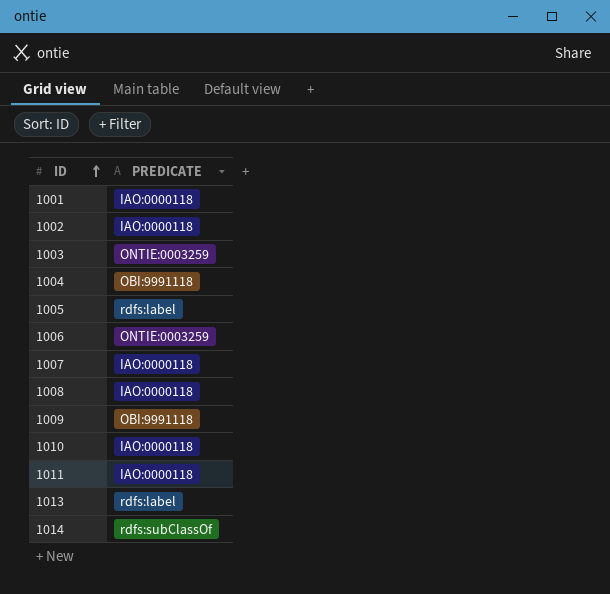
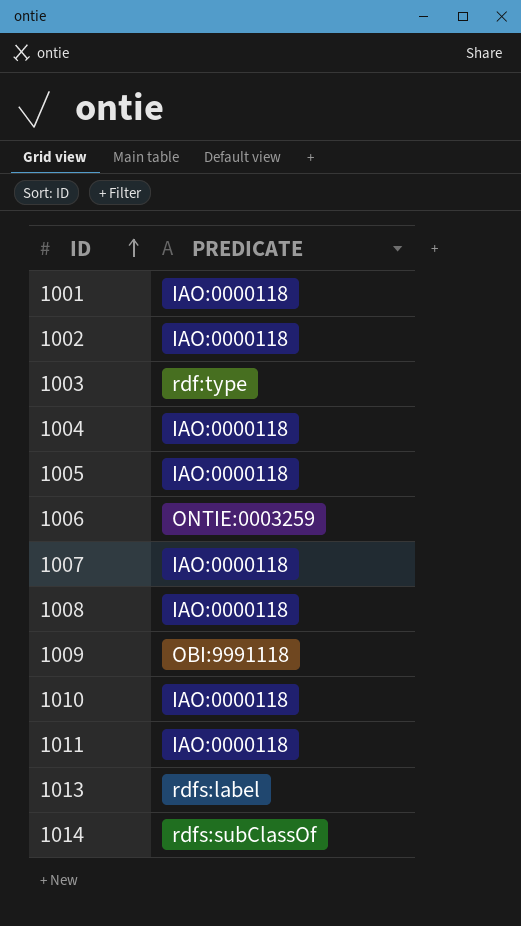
1003 | PREDICATE: ONTIE:0003259 -> rdf:type
1004 | PREDICATE: OBI:9991118 -> IAO:0000118
1005 | PREDICATE: rdfs:label -> IAO:0000118

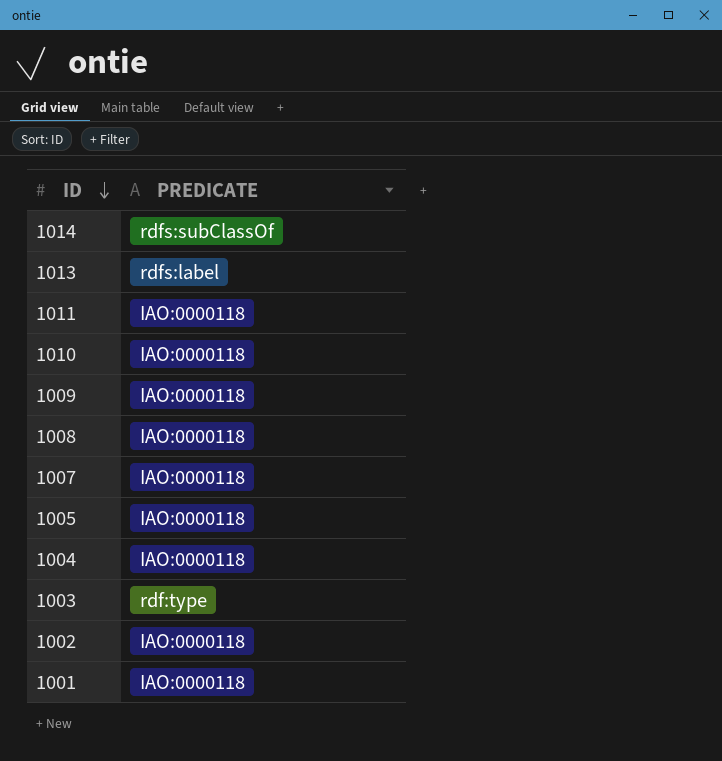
row order: ID ascending -> ID descending
row 1006: ONTIE:0003259 -> none
1009 | PREDICATE: OBI:9991118 -> IAO:0000118

